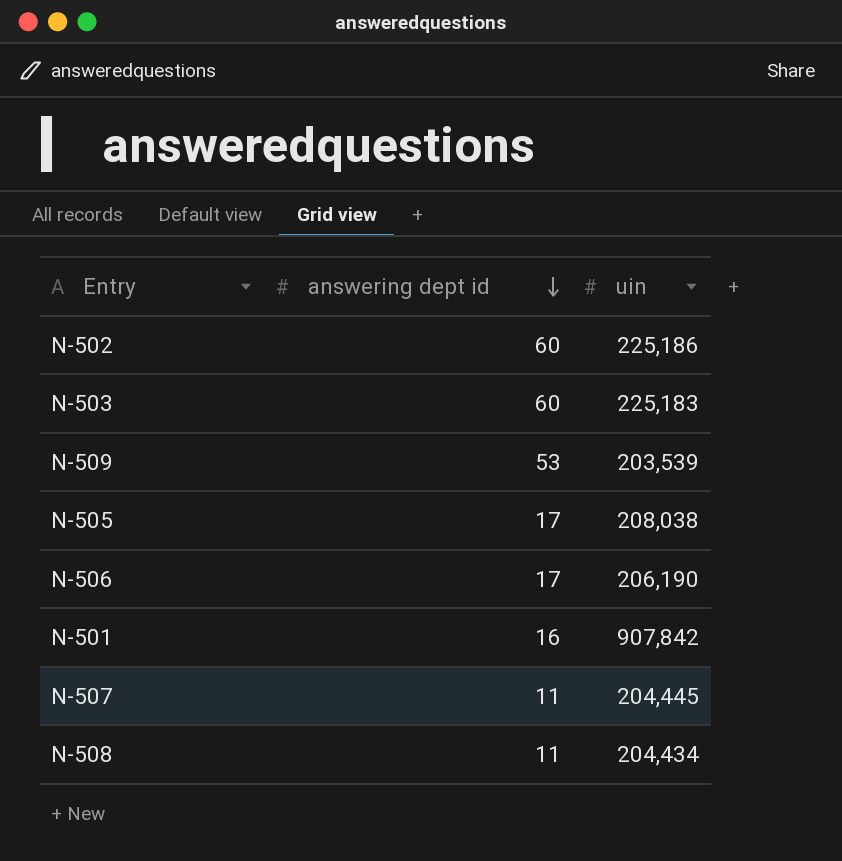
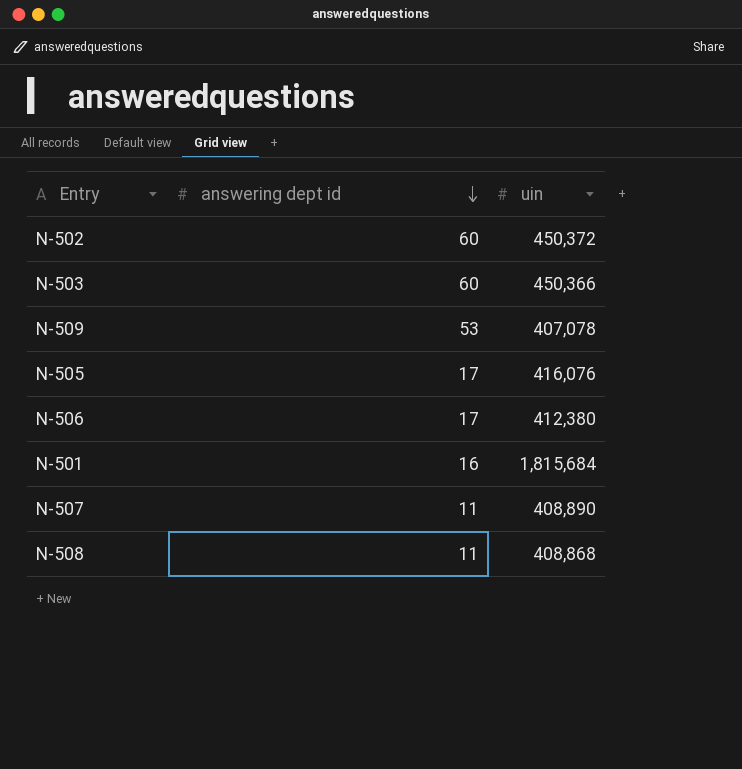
N-502 | uin: 225,186 -> 450,372
N-503 | uin: 225,183 -> 450,366
N-509 | uin: 203,539 -> 407,078
N-505 | uin: 208,038 -> 416,076
N-506 | uin: 206,190 -> 412,380
N-501 | uin: 907,842 -> 1,815,684
N-507 | uin: 204,445 -> 408,890
N-508 | uin: 204,434 -> 408,868

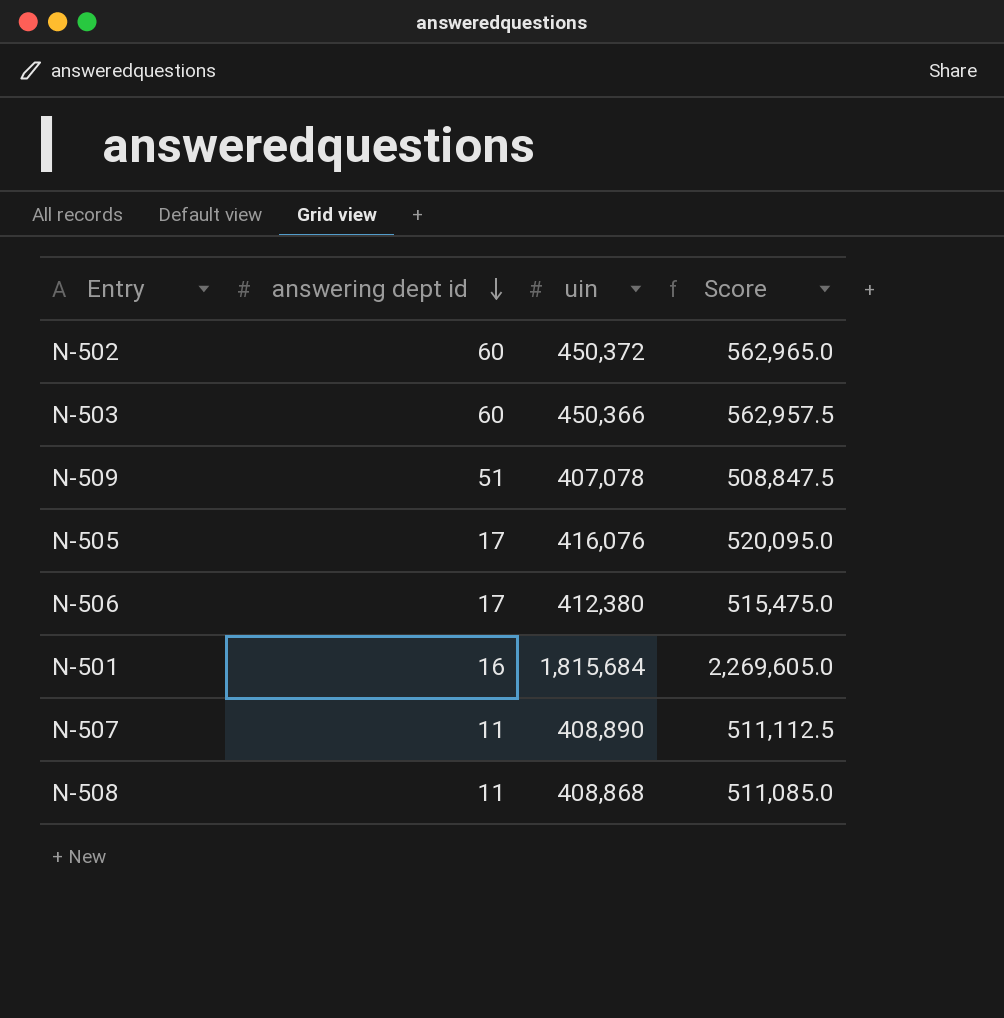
column Score | formula: none -> [uin] * 1.25
N-509 | answering dept id: 53 -> 51

